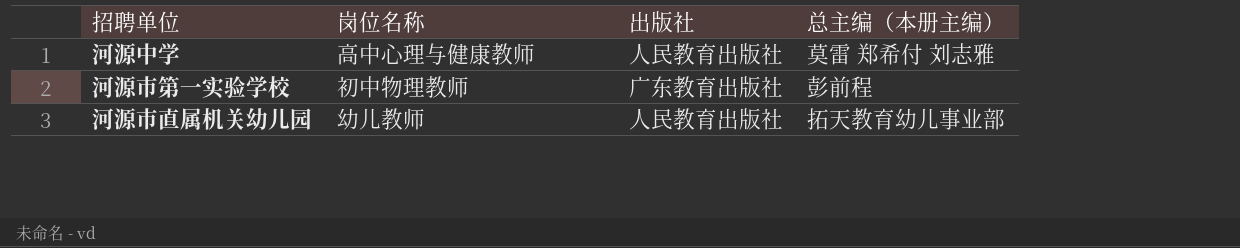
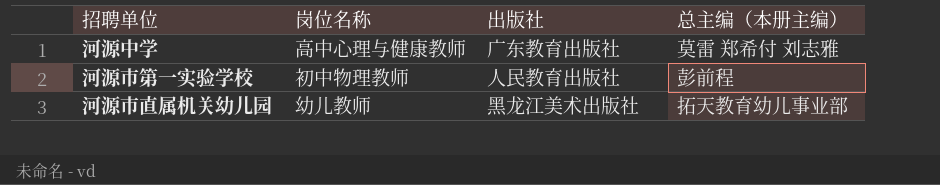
河源中学 | 出版社: 人民教育出版社 -> 广东教育出版社
河源市第一实验学校 | 出版社: 广东教育出版社 -> 人民教育出版社
河源市直属机关幼儿园 | 出版社: 人民教育出版社 -> 黑龙江美术出版社

